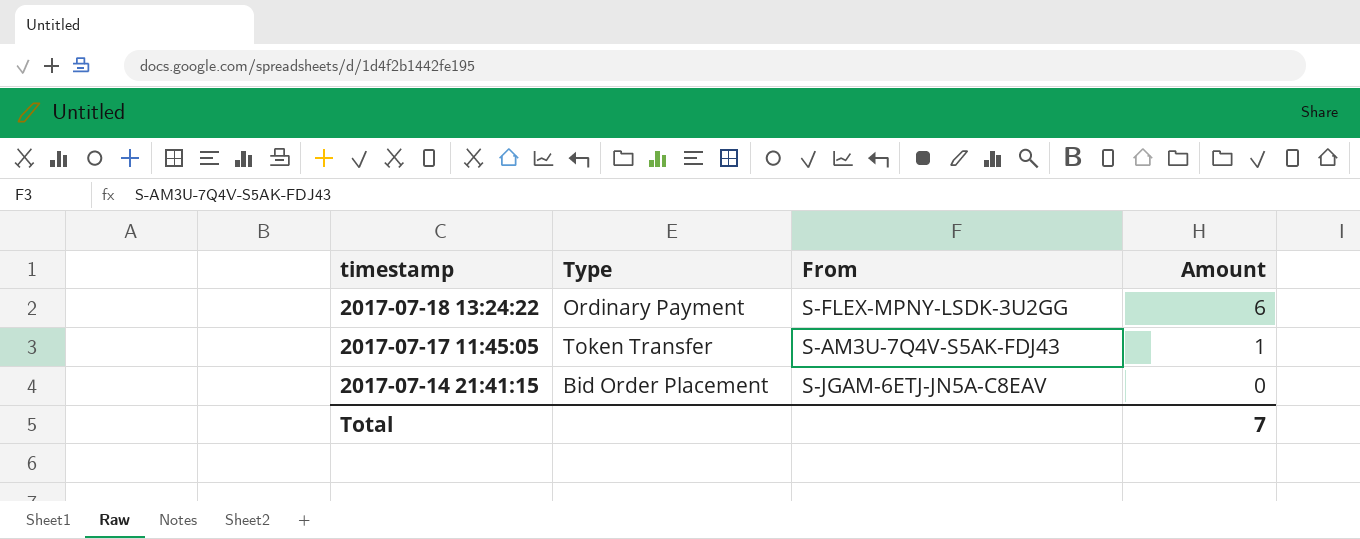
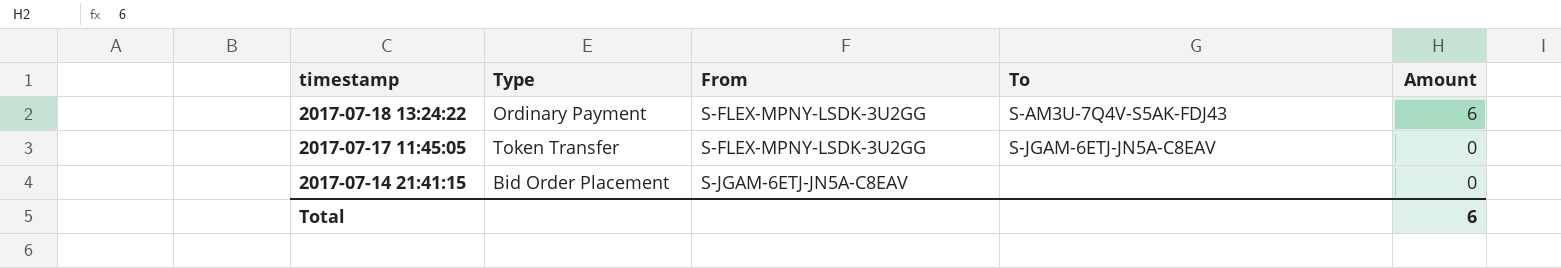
column To | position: none -> 4
2017-07-17 11:45:05 | From: S-AM3U-7Q4V-S5AK-FDJ43 -> S-FLEX-MPNY-LSDK-3U2GG
2017-07-17 11:45:05 | Amount: 1 -> 0
Total | Amount: 7 -> 6

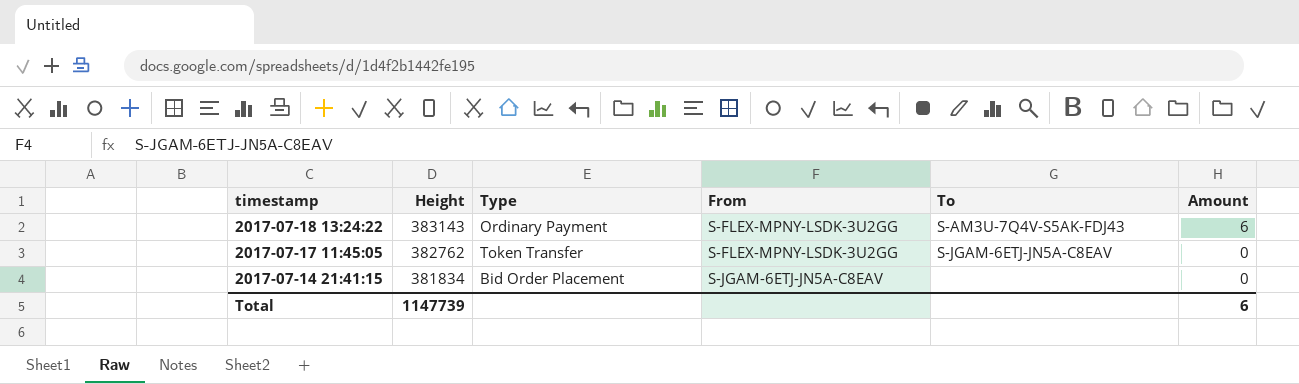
column Height | position: none -> 2

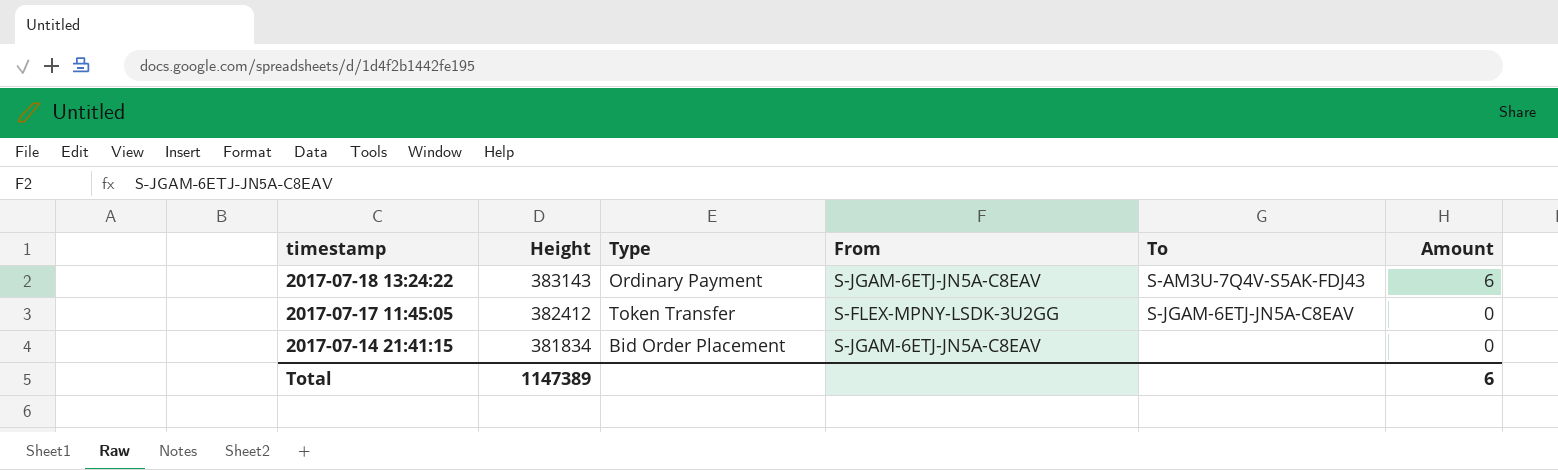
2017-07-18 13:24:22 | From: S-FLEX-MPNY-LSDK-3U2GG -> S-JGAM-6ETJ-JN5A-C8EAV
2017-07-17 11:45:05 | Height: 382762 -> 382412
Total | Height: 1147739 -> 1147389

